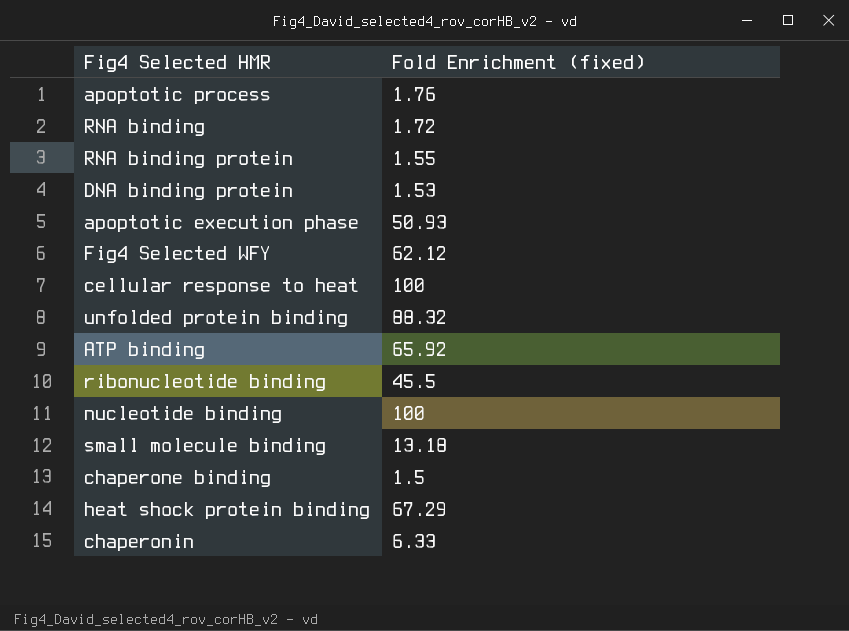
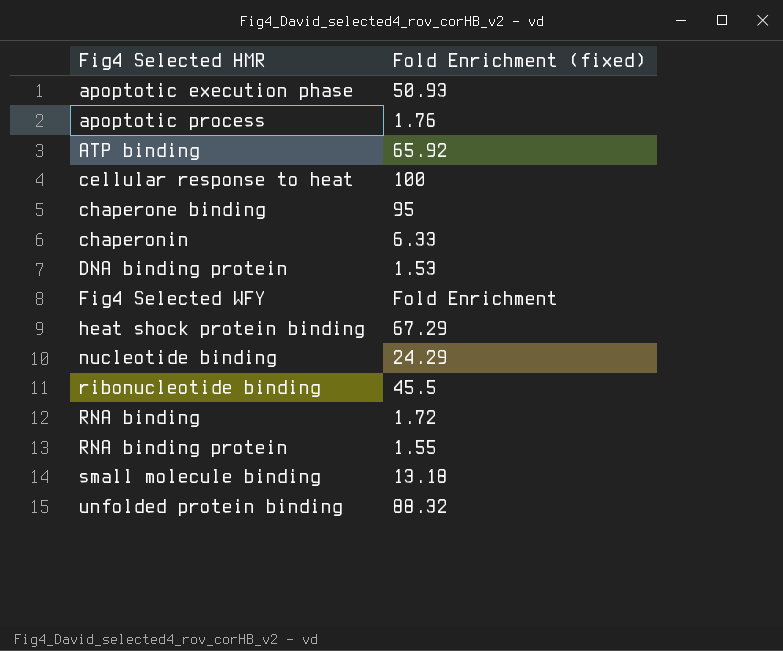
row order: none -> Fig4 Selected HMR ascending
chaperone binding | Fold Enrichment (fixed): 1.5 -> 95
Fig4 Selected WFY | Fold Enrichment (fixed): 62.12 -> Fold Enrichment
nucleotide binding | Fold Enrichment (fixed): 100 -> 24.29

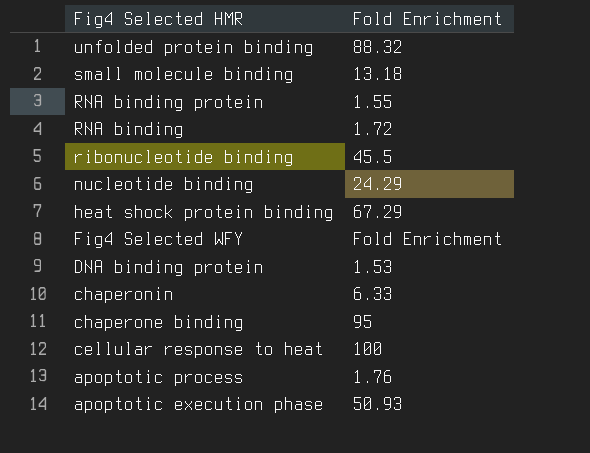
row order: Fig4 Selected HMR ascending -> Fig4 Selected HMR descending
column name: Fold Enrichment (fixed) -> Fold Enrichment
row ATP binding: 65.92 -> none

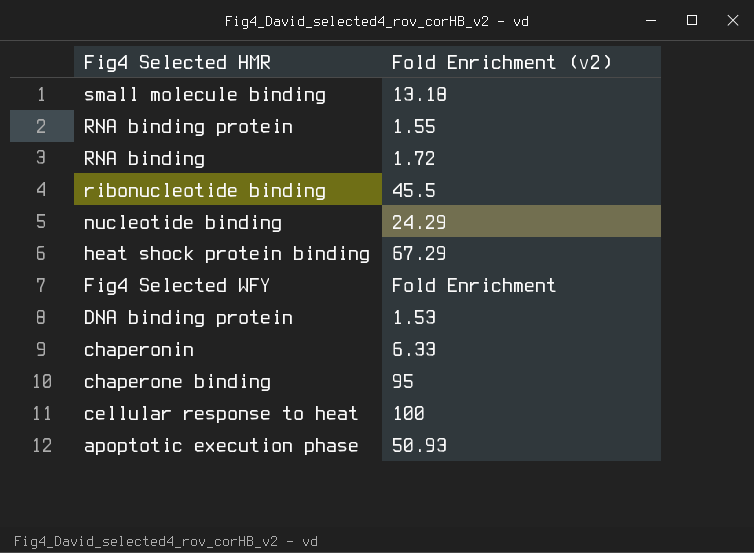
column name: Fold Enrichment -> Fold Enrichment (v2)
row unfolded protein binding: 88.32 -> none
row apoptotic process: 1.76 -> none

